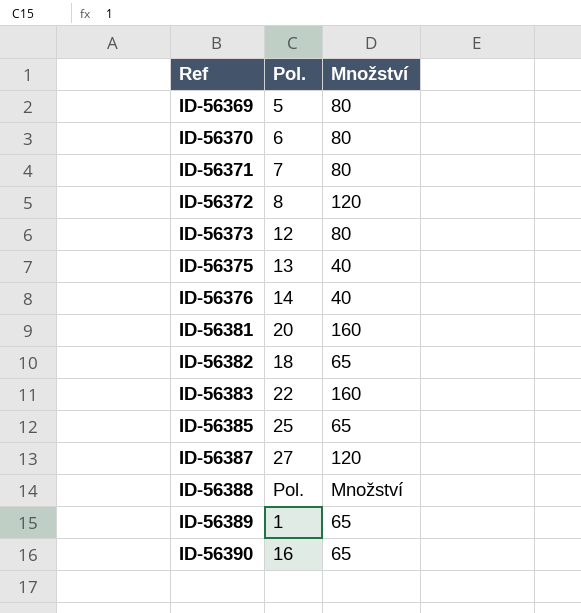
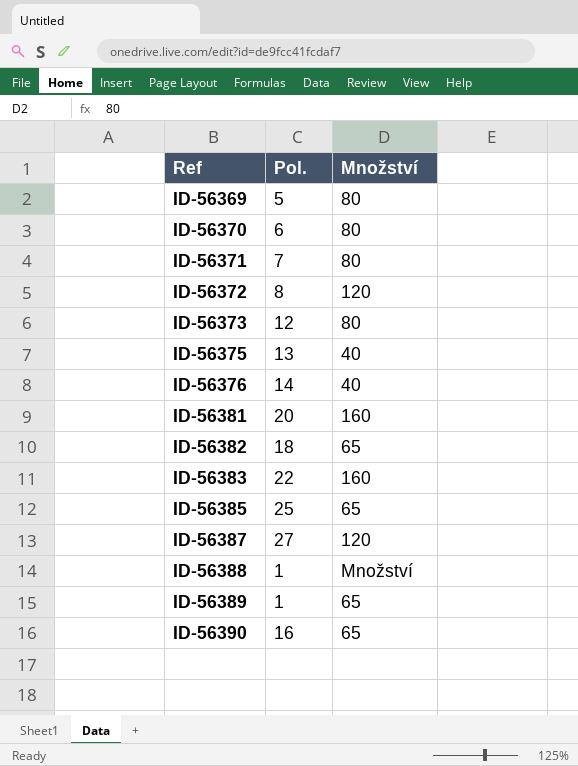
ID-56388 | Pol.: Pol. -> 1

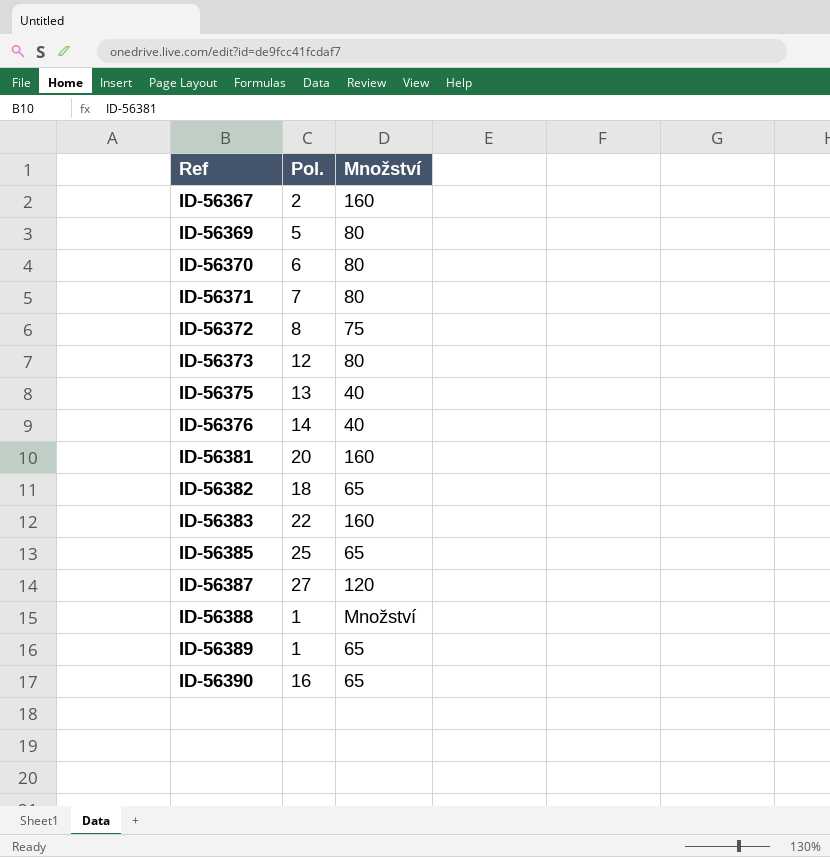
row ID-56367: none -> 2 | 160
ID-56372 | Množství: 120 -> 75

